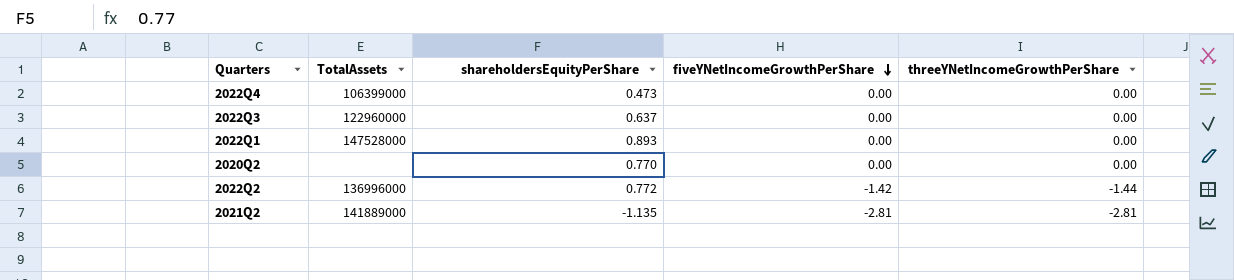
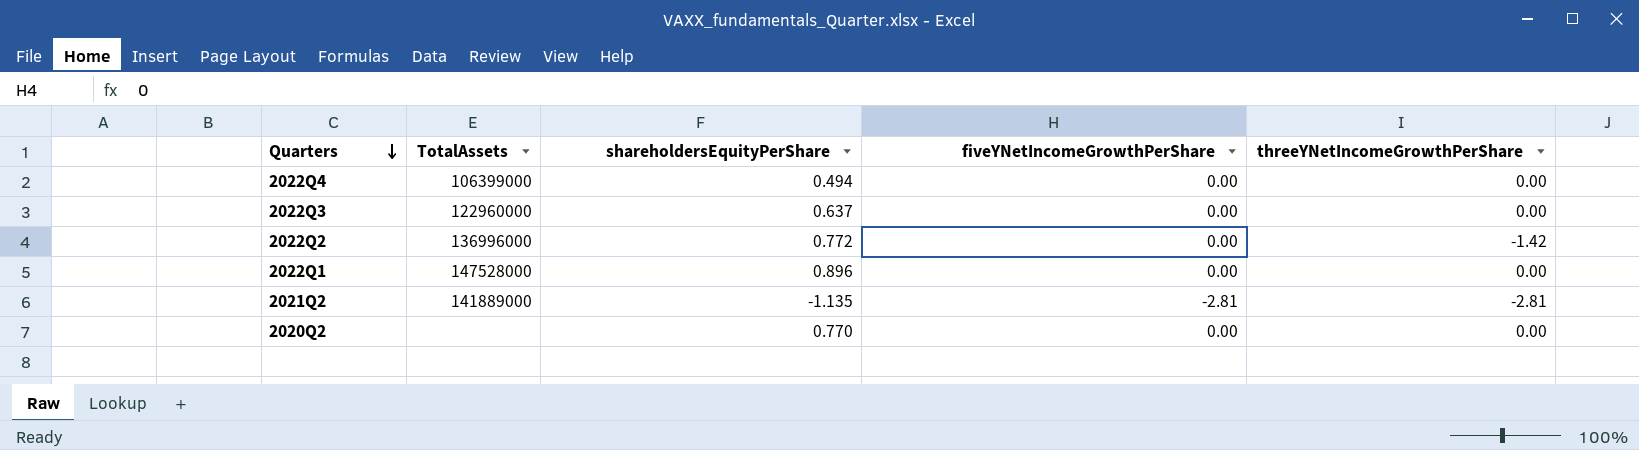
row order: fiveYNetIncomeGrowthPerShare descending -> Quarters descending
2022Q4 | shareholdersEquityPerShare: 0.473 -> 0.494
2022Q2 | fiveYNetIncomeGrowthPerShare: -1.42 -> 0.00
2022Q2 | threeYNetIncomeGrowthPerShare: -1.44 -> -1.42
2022Q1 | shareholdersEquityPerShare: 0.893 -> 0.896

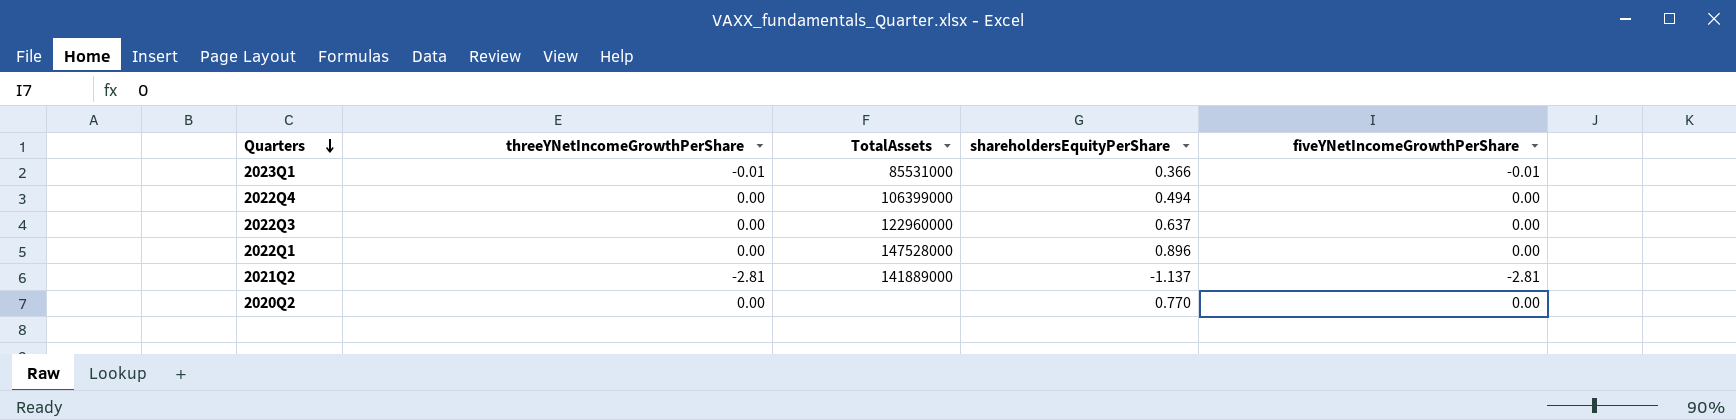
column threeYNetIncomeGrowthPerShare | position: 5 -> 2
row 2022Q2: 136996000 | 0.772 | 0.00 | -1.42 -> none
row 2023Q1: none -> -0.01 | 85531000 | 0.366 | -0.01
2021Q2 | shareholdersEquityPerShare: -1.135 -> -1.137

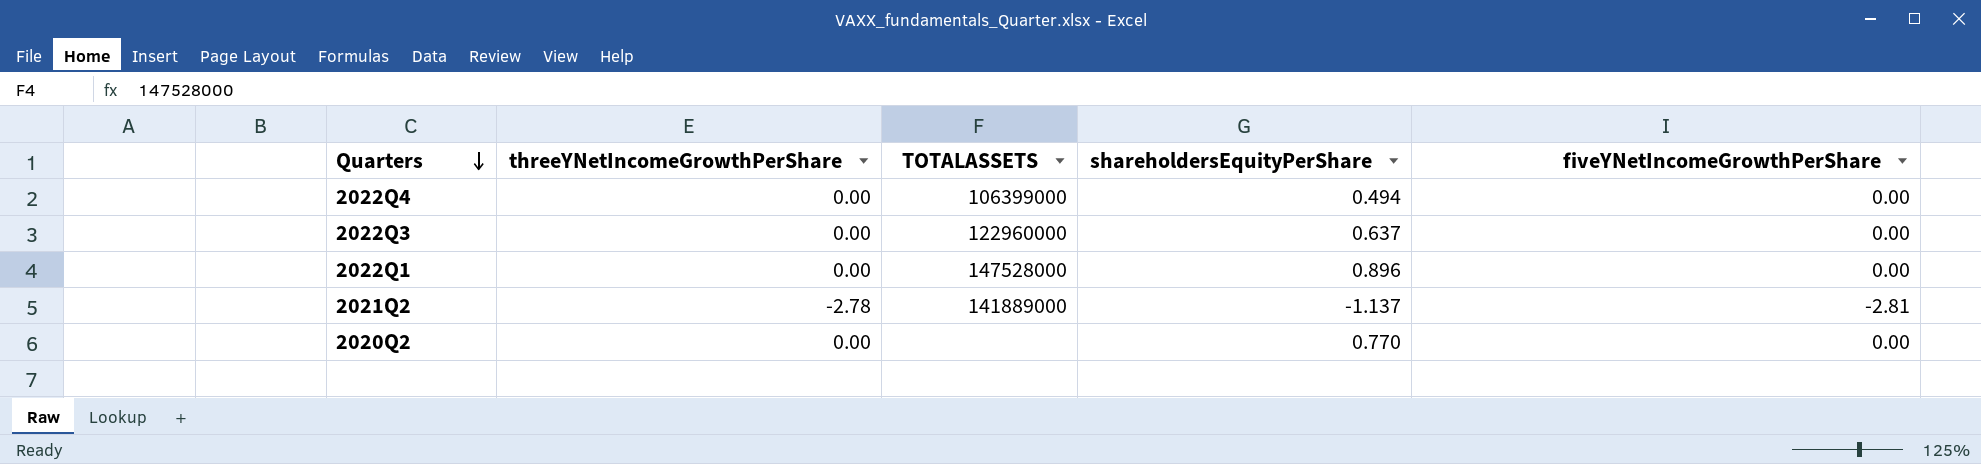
column name: TotalAssets -> TOTALASSETS
row 2023Q1: -0.01 | 85531000 | 0.366 | -0.01 -> none
2021Q2 | threeYNetIncomeGrowthPerShare: -2.81 -> -2.78

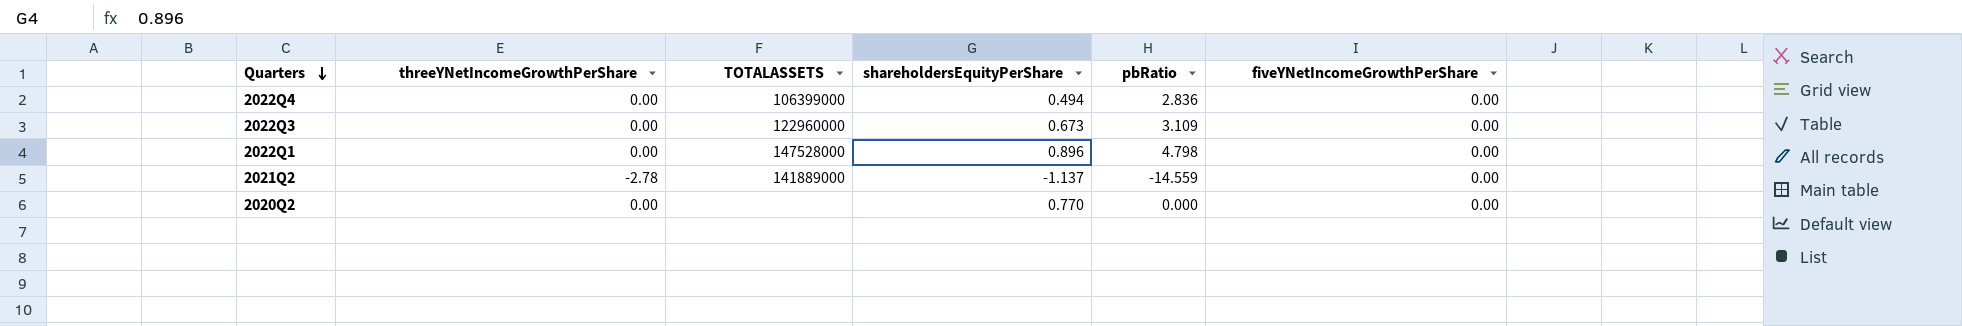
column pbRatio | position: none -> 5
2022Q3 | shareholdersEquityPerShare: 0.637 -> 0.673
2021Q2 | fiveYNetIncomeGrowthPerShare: -2.81 -> 0.00

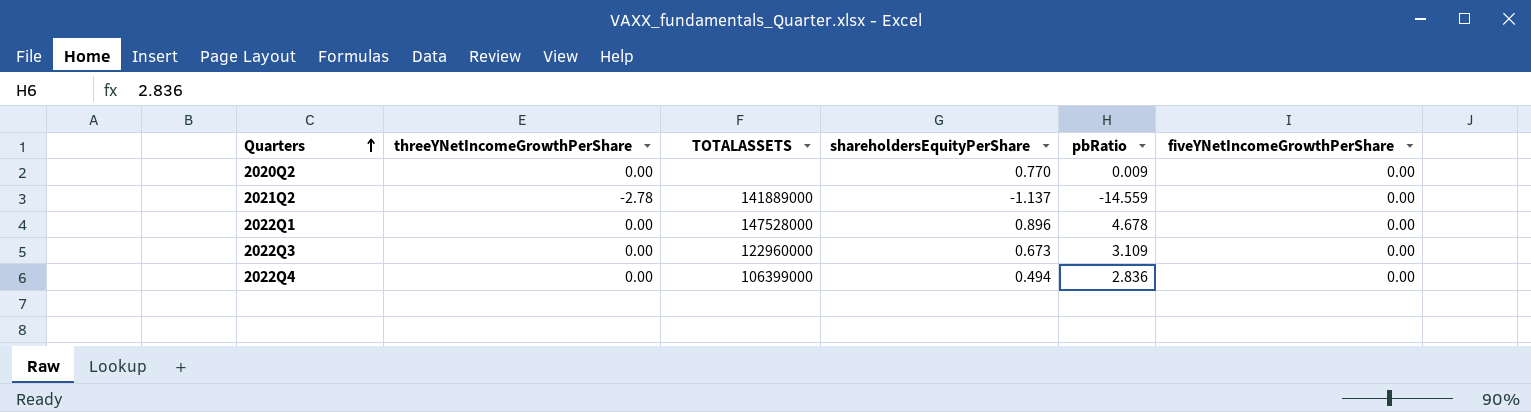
row order: Quarters descending -> Quarters ascending
2020Q2 | pbRatio: 0.000 -> 0.009
2022Q1 | pbRatio: 4.798 -> 4.678

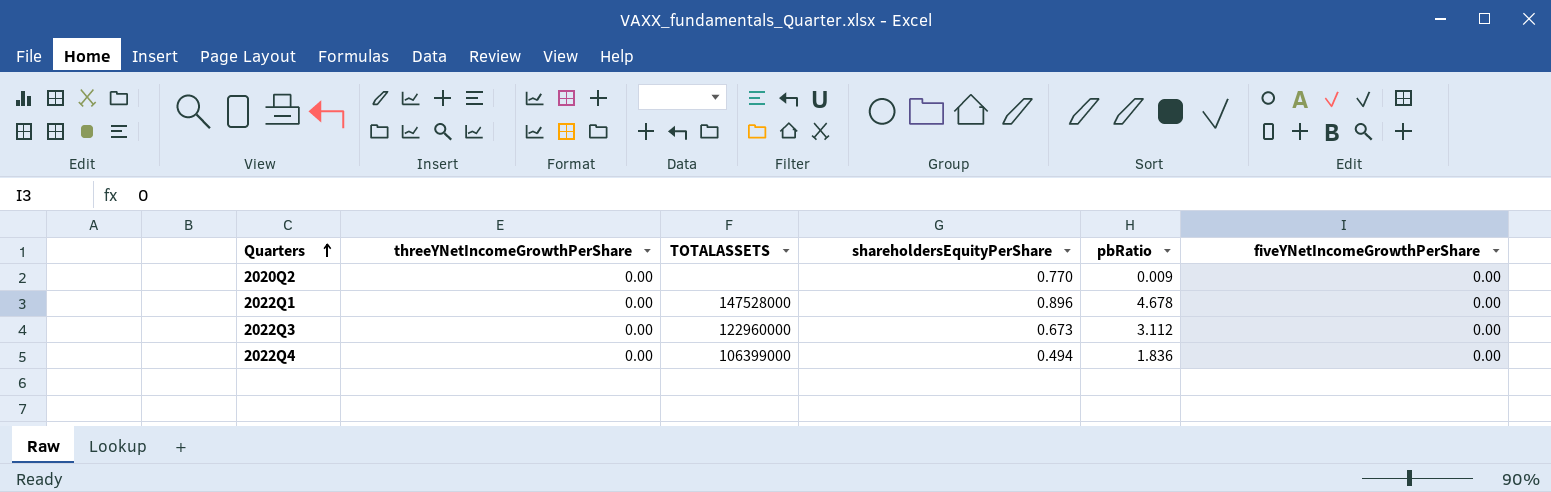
row 2021Q2: -2.78 | 141889000 | -1.137 | -14.559 | 0.00 -> none
2022Q3 | pbRatio: 3.109 -> 3.112
2022Q4 | pbRatio: 2.836 -> 1.836

